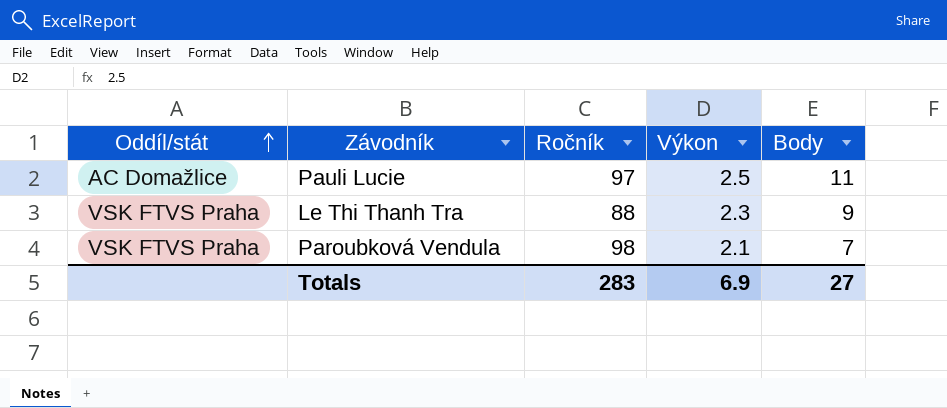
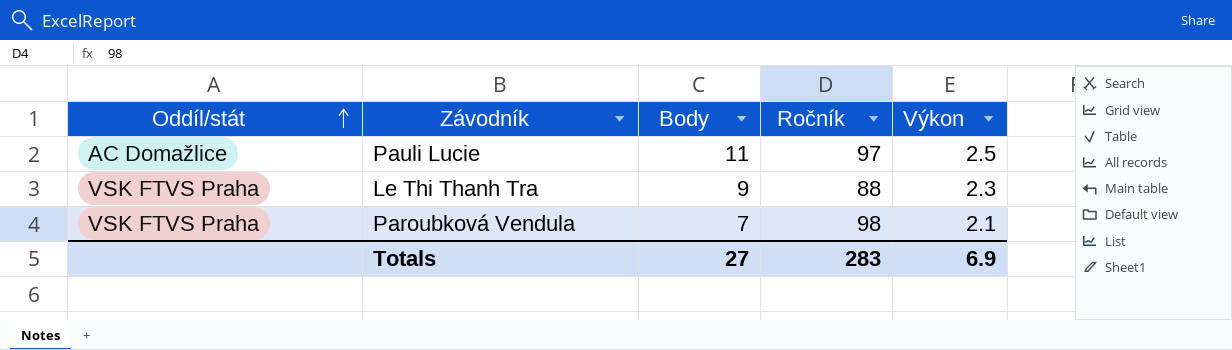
column Body | position: 5 -> 3

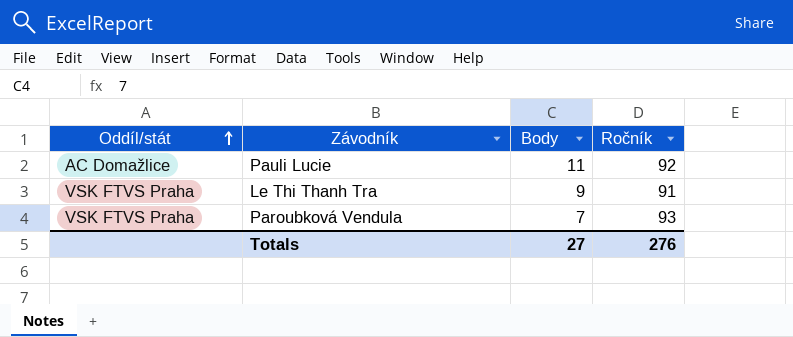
column Výkon | position: 5 -> none
Pauli Lucie | Ročník: 97 -> 92
Le Thi Thanh Tra | Ročník: 88 -> 91
Paroubková Vendula | Ročník: 98 -> 93
Totals | Ročník: 283 -> 276

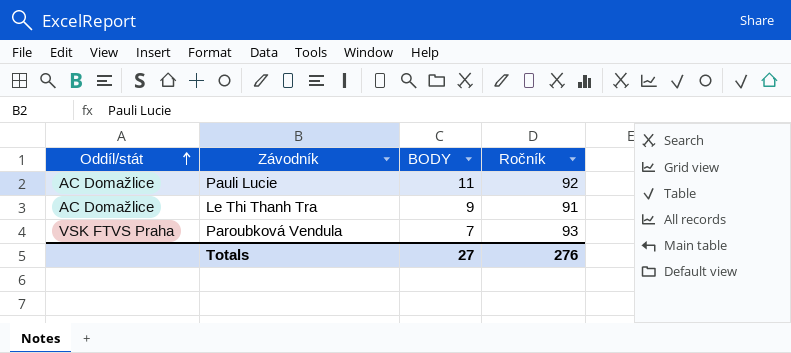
column name: Body -> BODY
Le Thi Thanh Tra | Oddíl/stát: VSK FTVS Praha -> AC Domažlice

